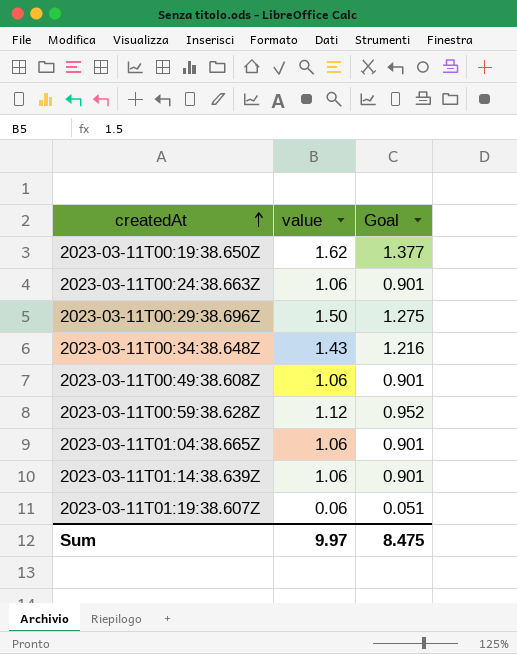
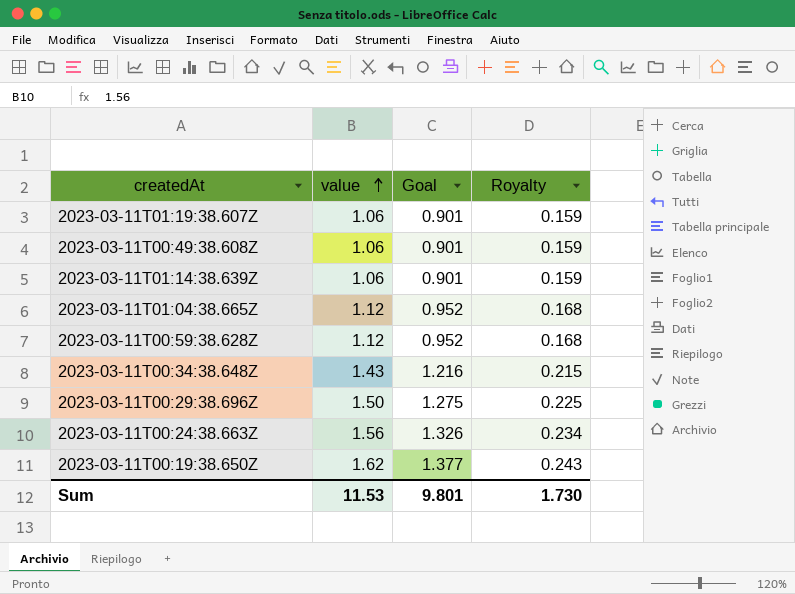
row order: createdAt ascending -> value ascending
column Royalty | formula: none -> [value] * 0.15
2023-03-11T01:19:38.607Z | value: 0.06 -> 1.06
2023-03-11T01:19:38.607Z | Goal: 0.051 -> 0.901
2023-03-11T01:04:38.665Z | value: 1.06 -> 1.12
2023-03-11T01:04:38.665Z | Goal: 0.901 -> 0.952
2023-03-11T00:24:38.663Z | value: 1.06 -> 1.56
2023-03-11T00:24:38.663Z | Goal: 0.901 -> 1.326
Sum | value: 9.97 -> 11.53
Sum | Goal: 8.475 -> 9.801

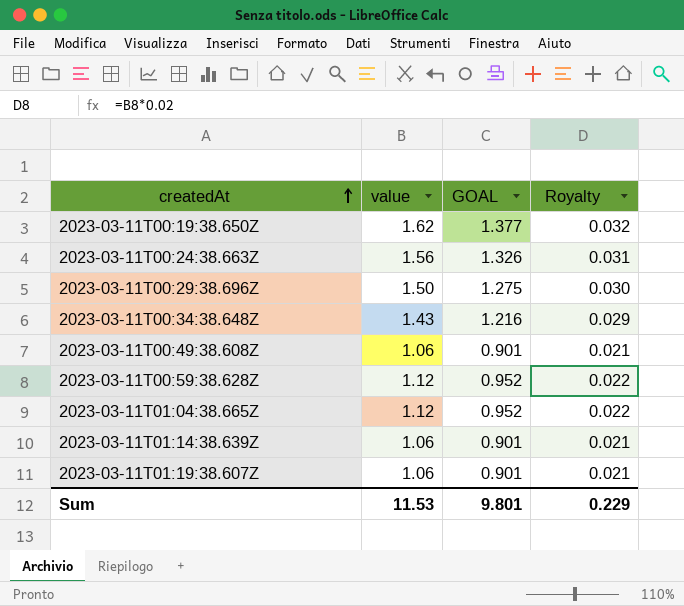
row order: value ascending -> createdAt ascending
column name: Goal -> GOAL
column Royalty | formula: [value] * 0.15 -> [value] * 0.02
Sum | Royalty: 1.730 -> 0.229

